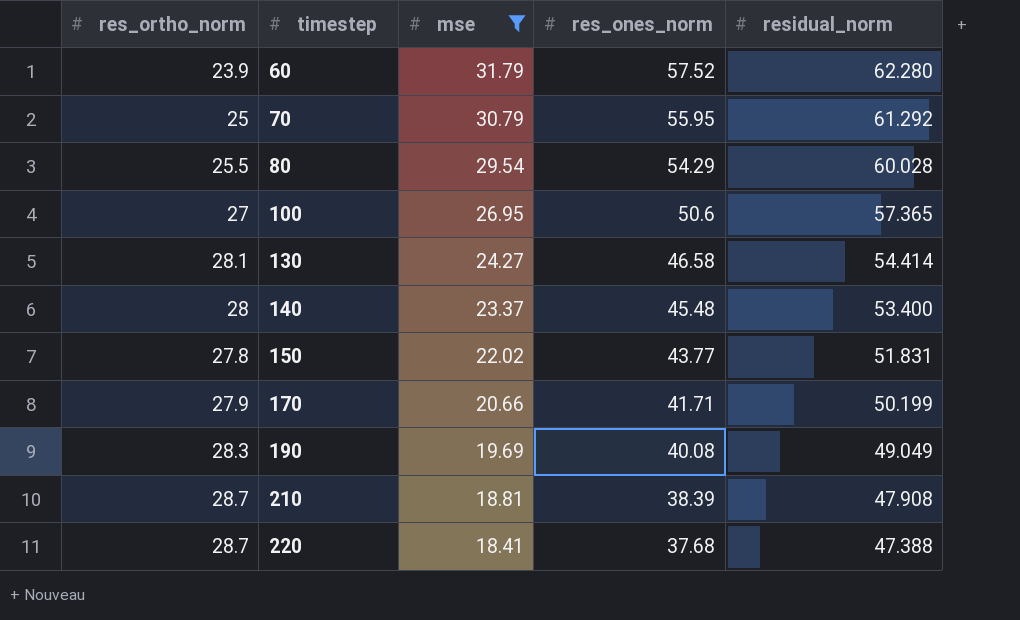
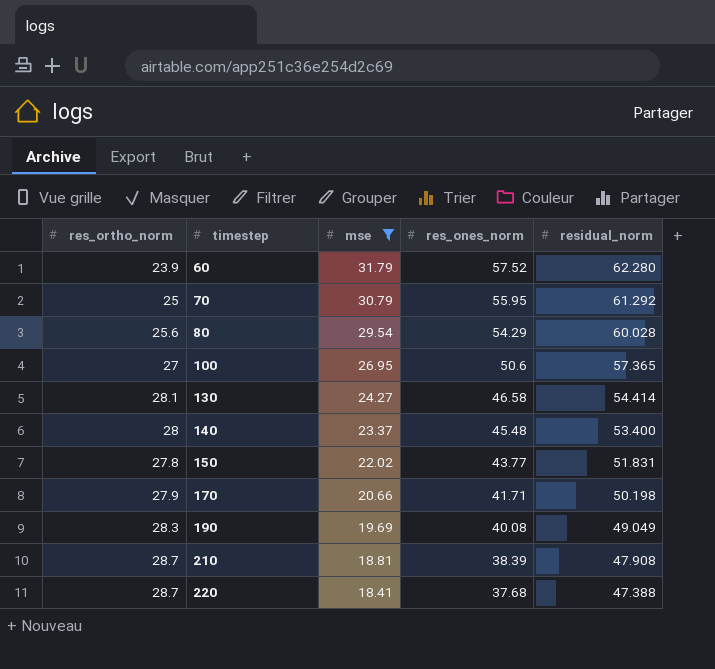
80 | res_ortho_norm: 25.5 -> 25.6
170 | residual_norm: 50.199 -> 50.198

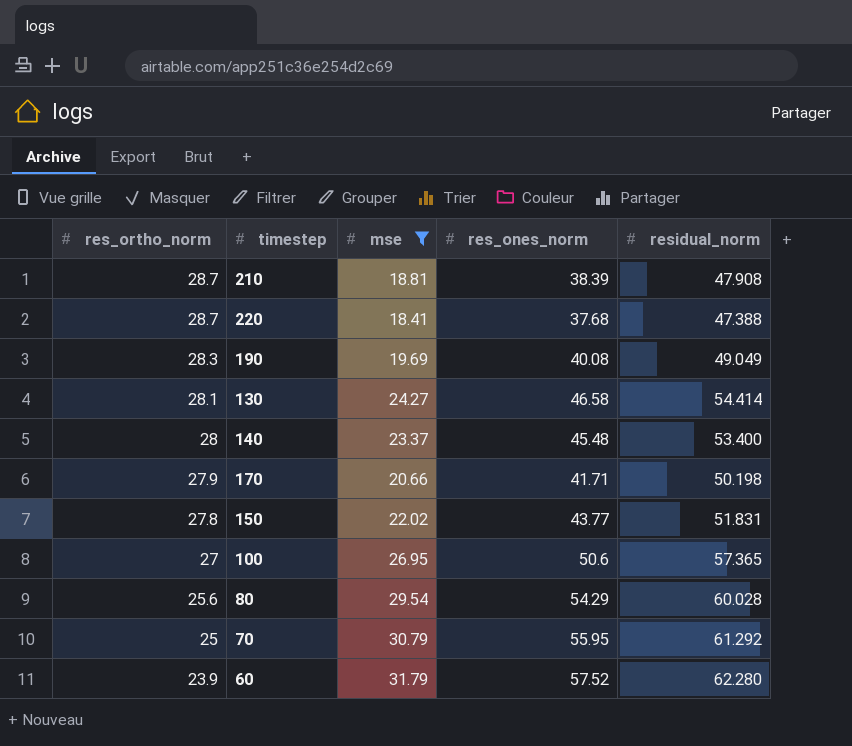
row order: timestep ascending -> res_ortho_norm descending

